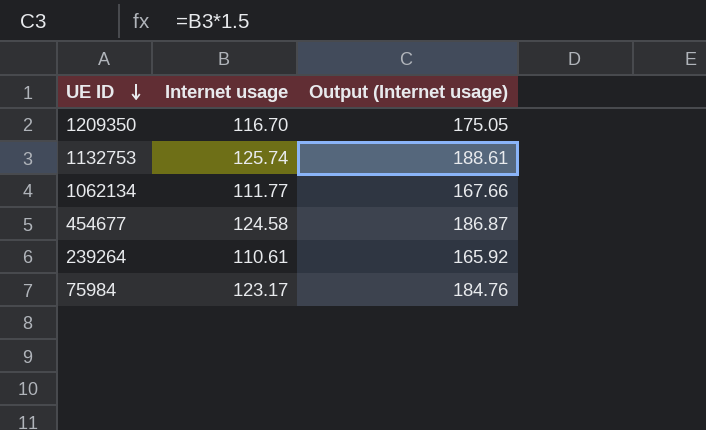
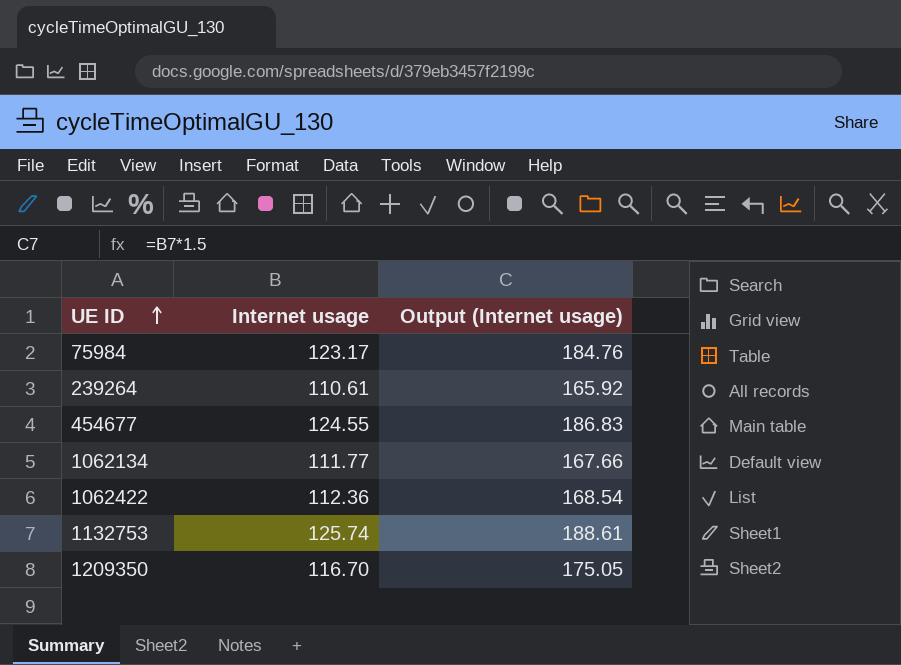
row order: UE ID descending -> UE ID ascending
454677 | Internet usage: 124.58 -> 124.55
454677 | Output (Internet usage): 186.87 -> 186.83
row 1062422: none -> 112.36 | 168.54

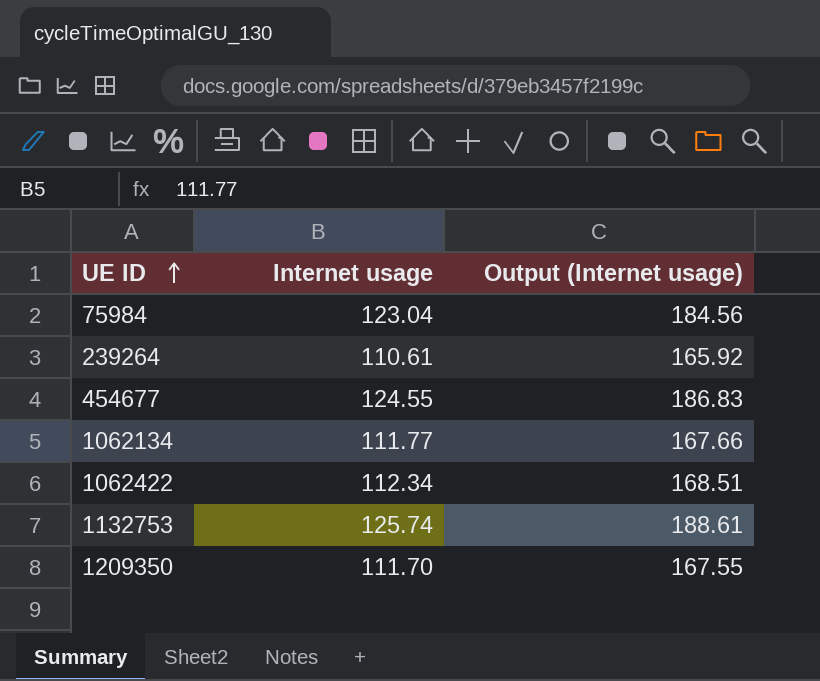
75984 | Internet usage: 123.17 -> 123.04
75984 | Output (Internet usage): 184.76 -> 184.56
1062422 | Internet usage: 112.36 -> 112.34
1062422 | Output (Internet usage): 168.54 -> 168.51
1209350 | Internet usage: 116.70 -> 111.70
1209350 | Output (Internet usage): 175.05 -> 167.55

